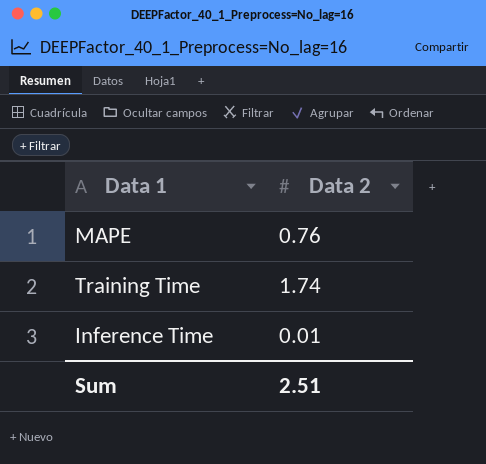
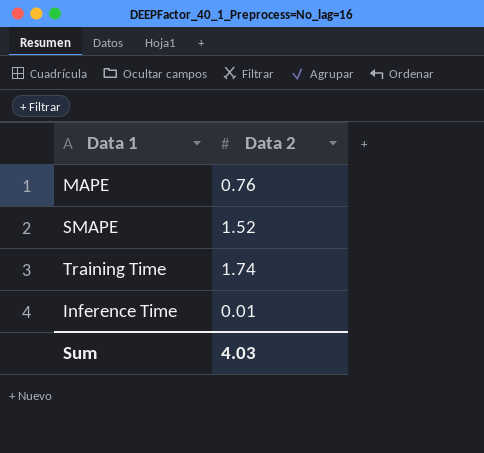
row SMAPE: none -> 1.52
Sum | Data 2: 2.51 -> 4.03

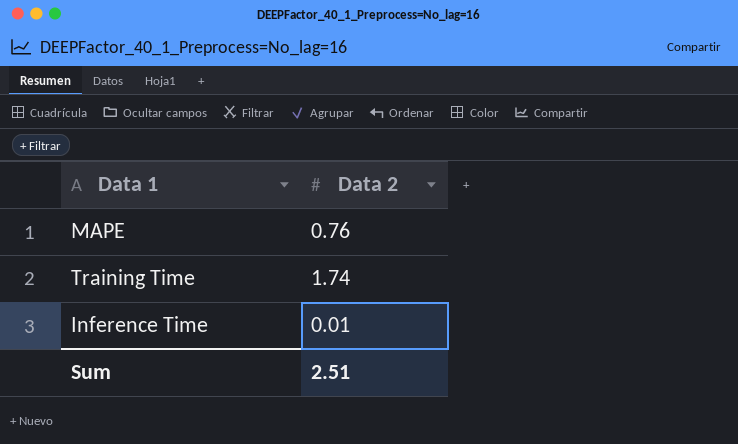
row SMAPE: 1.52 -> none
Sum | Data 2: 4.03 -> 2.51

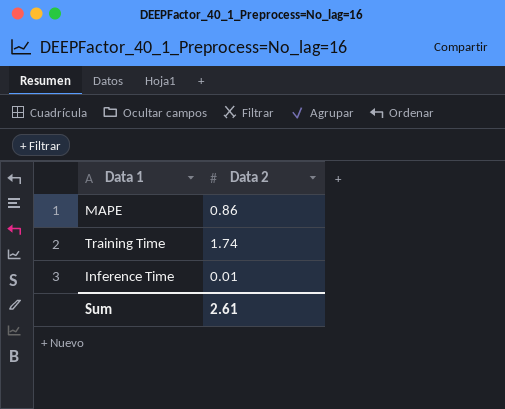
MAPE | Data 2: 0.76 -> 0.86
Sum | Data 2: 2.51 -> 2.61

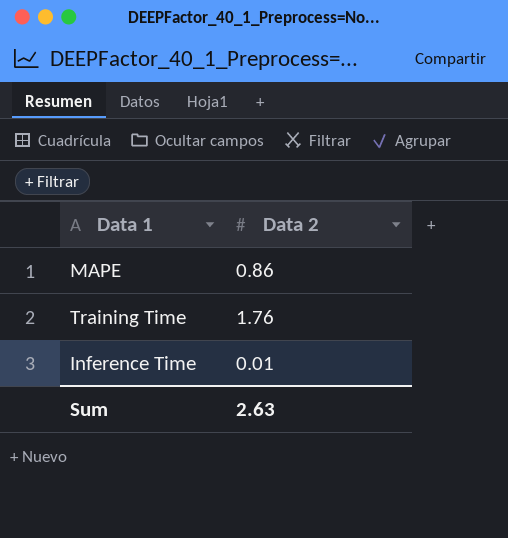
Training Time | Data 2: 1.74 -> 1.76
Sum | Data 2: 2.61 -> 2.63

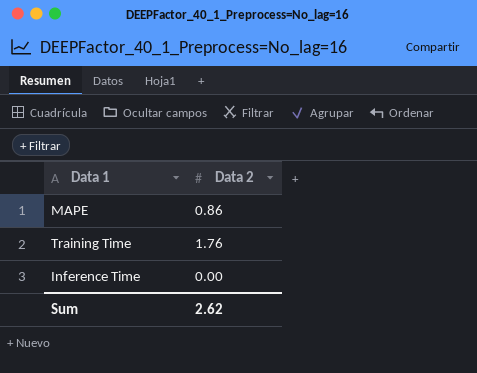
Inference Time | Data 2: 0.01 -> 0.00
Sum | Data 2: 2.63 -> 2.62

